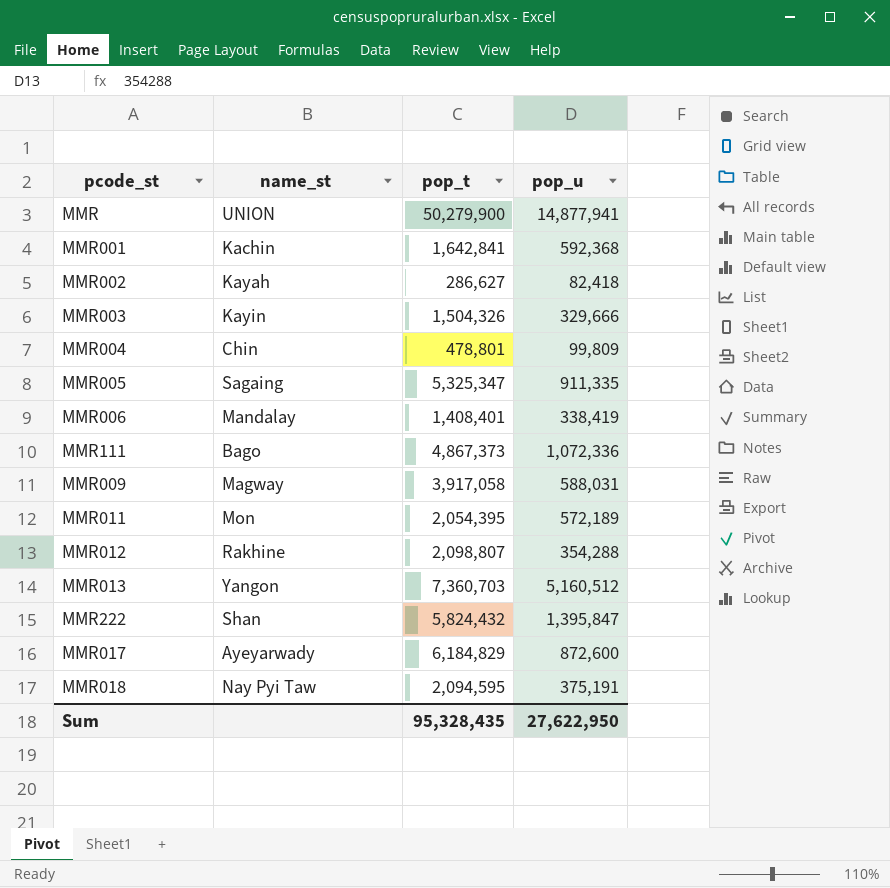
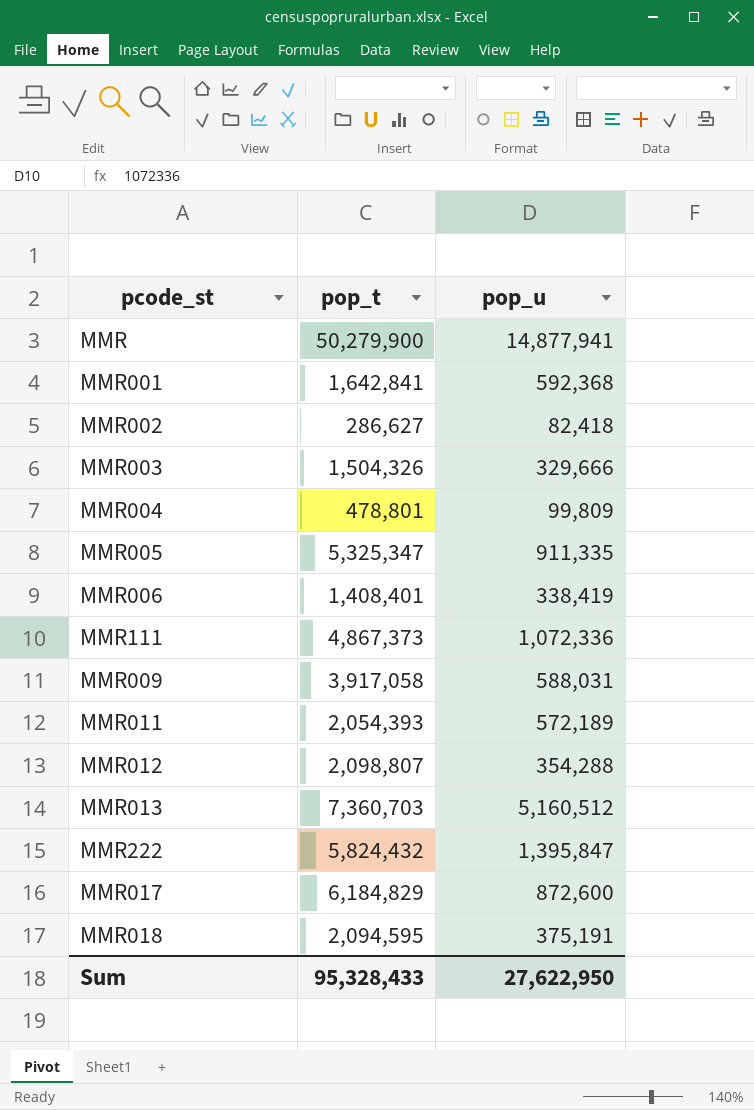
column name_st | position: 2 -> none
MMR011 | pop_t: 2,054,395 -> 2,054,393
Sum | pop_t: 95,328,435 -> 95,328,433

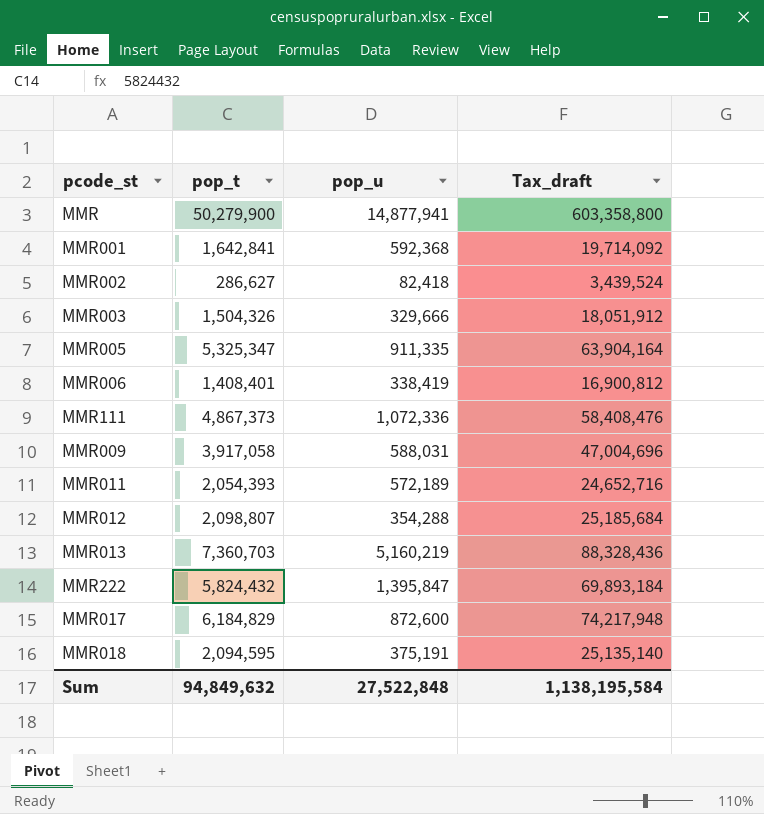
column Tax_draft | formula: none -> [pop_t] * 12
row MMR004: 478,801 | 99,809 -> none
MMR013 | pop_u: 5,160,512 -> 5,160,219
Sum | pop_t: 95,328,433 -> 94,849,632
Sum | pop_u: 27,622,950 -> 27,522,848

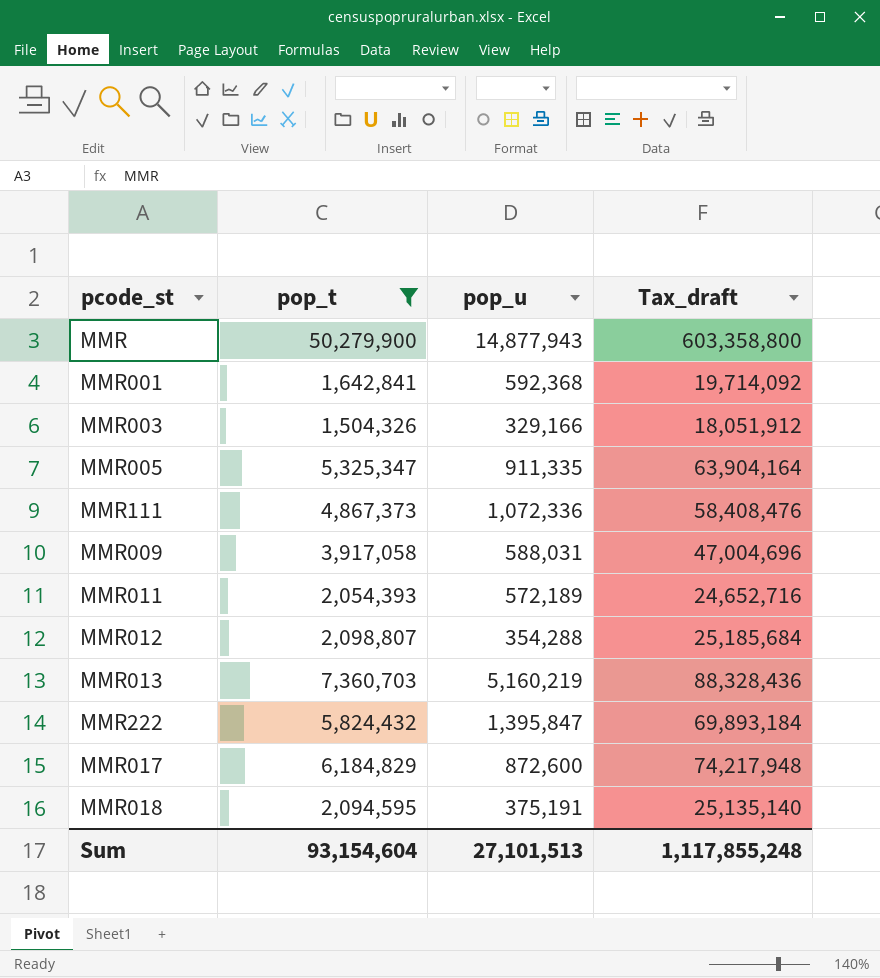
filter: none -> pop_t >= 1,504,326
MMR | pop_u: 14,877,941 -> 14,877,943
MMR003 | pop_u: 329,666 -> 329,166
Sum | pop_t: 94,849,632 -> 93,154,604
Sum | pop_u: 27,522,848 -> 27,101,513
Sum | Tax_draft: 1,138,195,584 -> 1,117,855,248

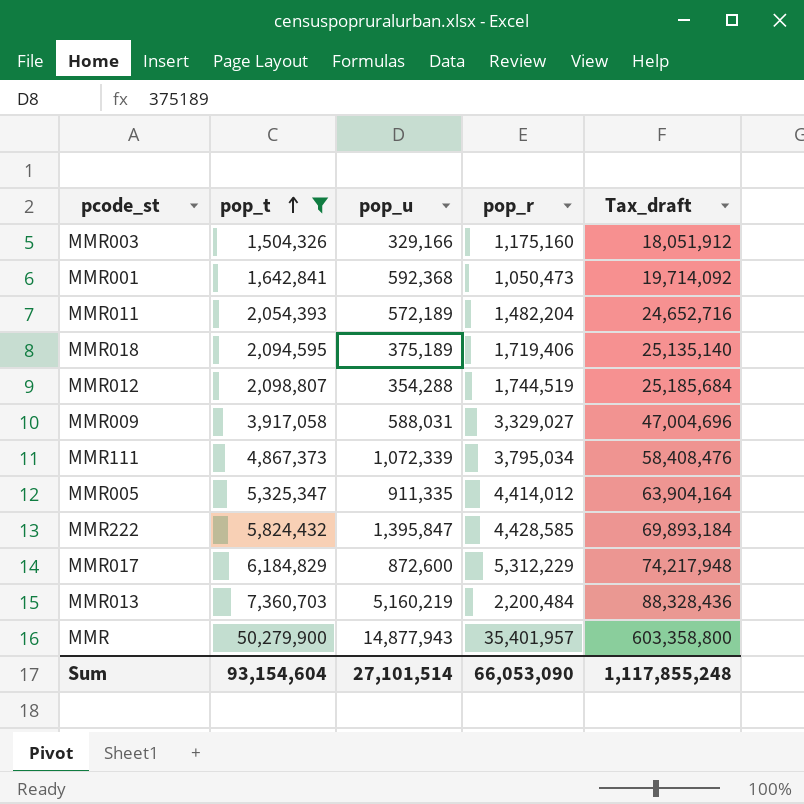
row order: none -> pop_t ascending
column pop_r | formula: none -> [pop_t] - [pop_u]
MMR018 | pop_u: 375,191 -> 375,189
MMR111 | pop_u: 1,072,336 -> 1,072,339
Sum | pop_u: 27,101,513 -> 27,101,514

